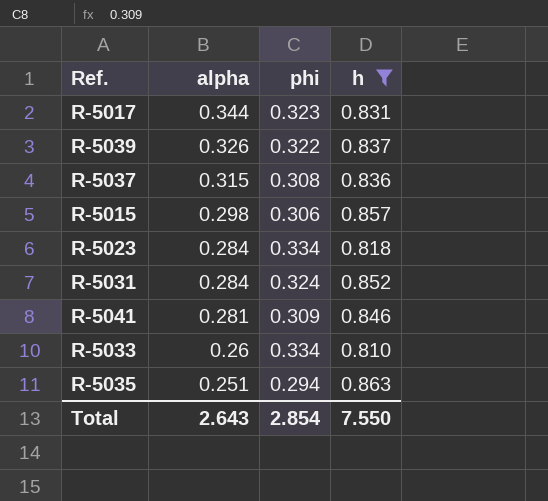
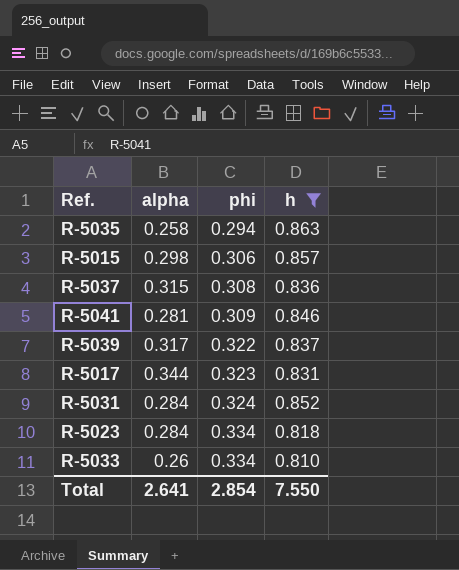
row order: alpha descending -> phi ascending
R-5035 | alpha: 0.251 -> 0.258
R-5039 | alpha: 0.326 -> 0.317
Total | alpha: 2.643 -> 2.641

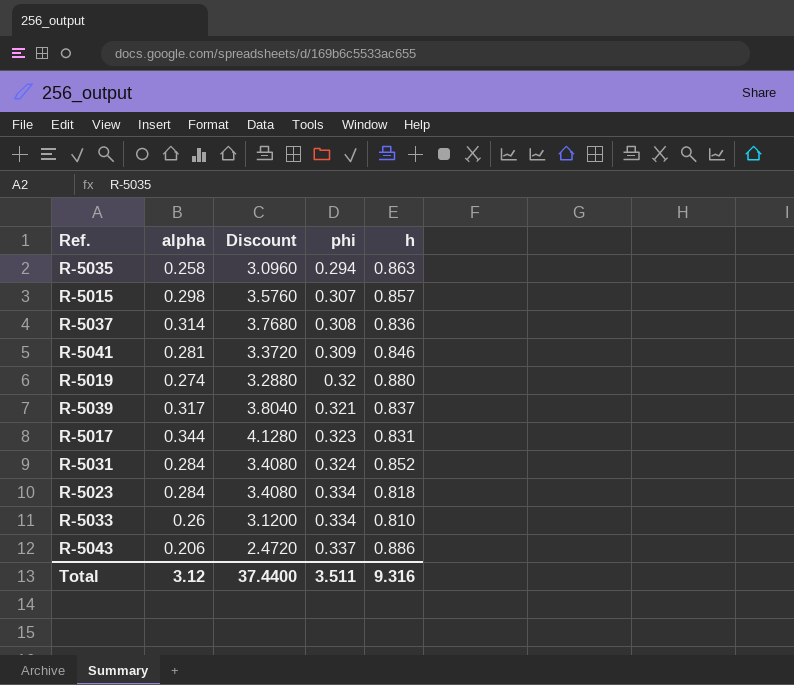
filter: h <= 0.863 -> none
column Discount | formula: none -> [alpha] * 12
R-5015 | phi: 0.306 -> 0.307
R-5037 | alpha: 0.315 -> 0.314
R-5039 | phi: 0.322 -> 0.321
Total | alpha: 2.641 -> 3.12
Total | phi: 2.854 -> 3.511
Total | h: 7.550 -> 9.316

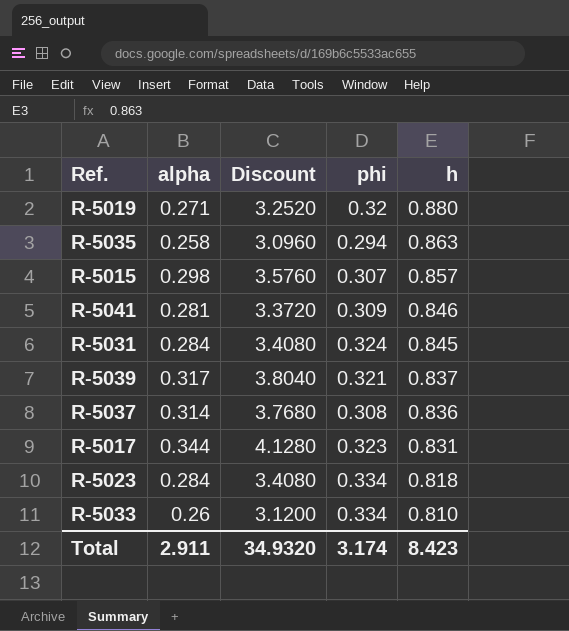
row order: phi ascending -> h descending
row R-5043: 0.206 | 2.4720 | 0.337 | 0.886 -> none
R-5019 | alpha: 0.274 -> 0.271
R-5019 | Discount: 3.2880 -> 3.2520
R-5031 | h: 0.852 -> 0.845
Total | alpha: 3.12 -> 2.911
Total | Discount: 37.4400 -> 34.9320
Total | phi: 3.511 -> 3.174
Total | h: 9.316 -> 8.423

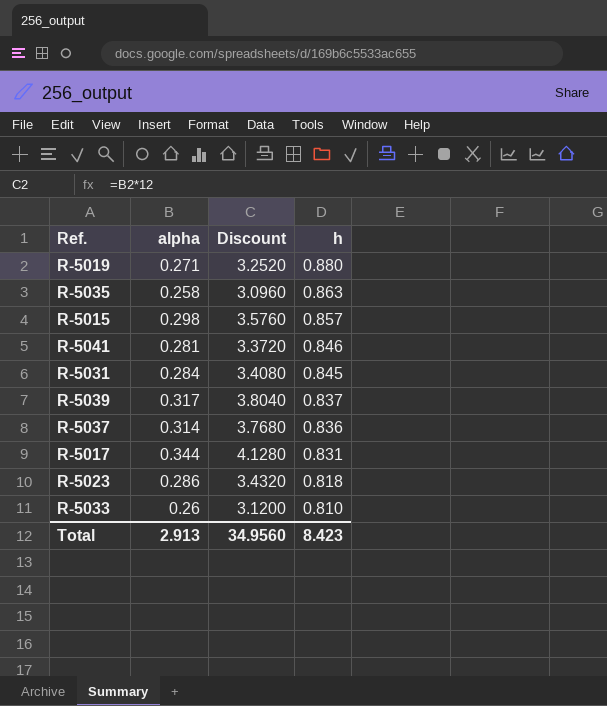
column phi | position: 4 -> none
R-5023 | alpha: 0.284 -> 0.286
R-5023 | Discount: 3.4080 -> 3.4320
Total | alpha: 2.911 -> 2.913
Total | Discount: 34.9320 -> 34.9560

